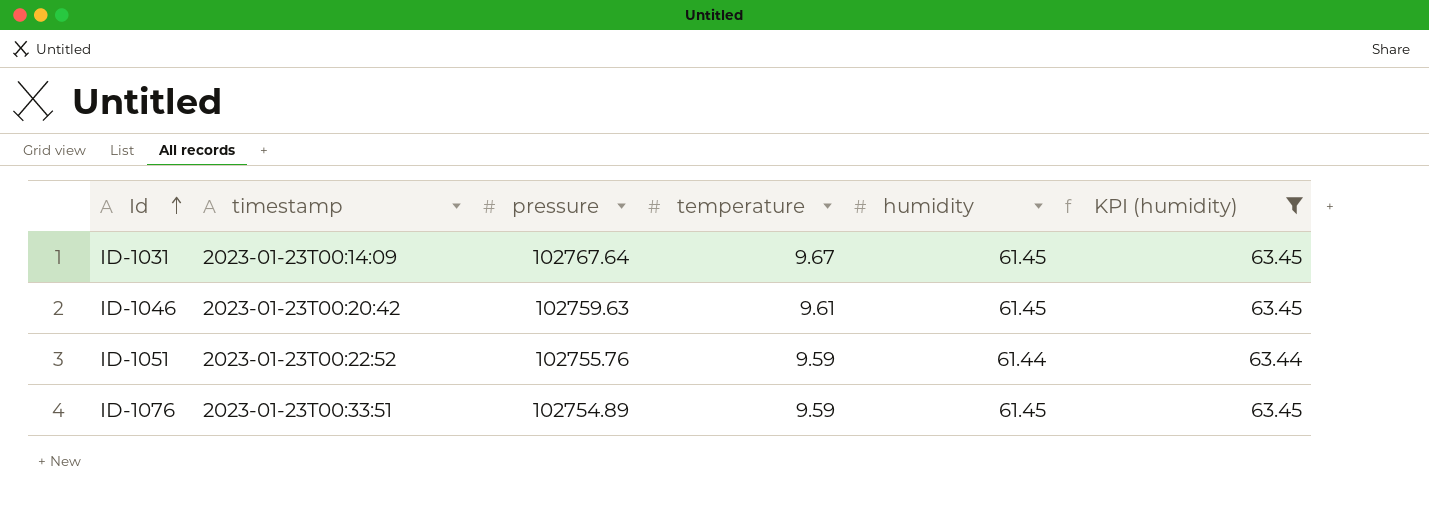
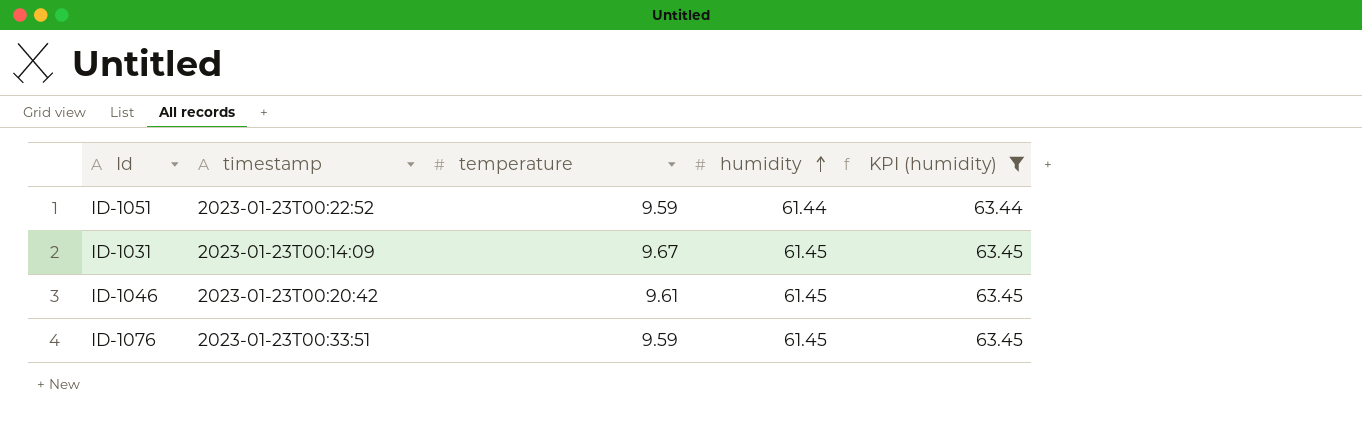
row order: Id ascending -> humidity ascending
column pressure | position: 3 -> none

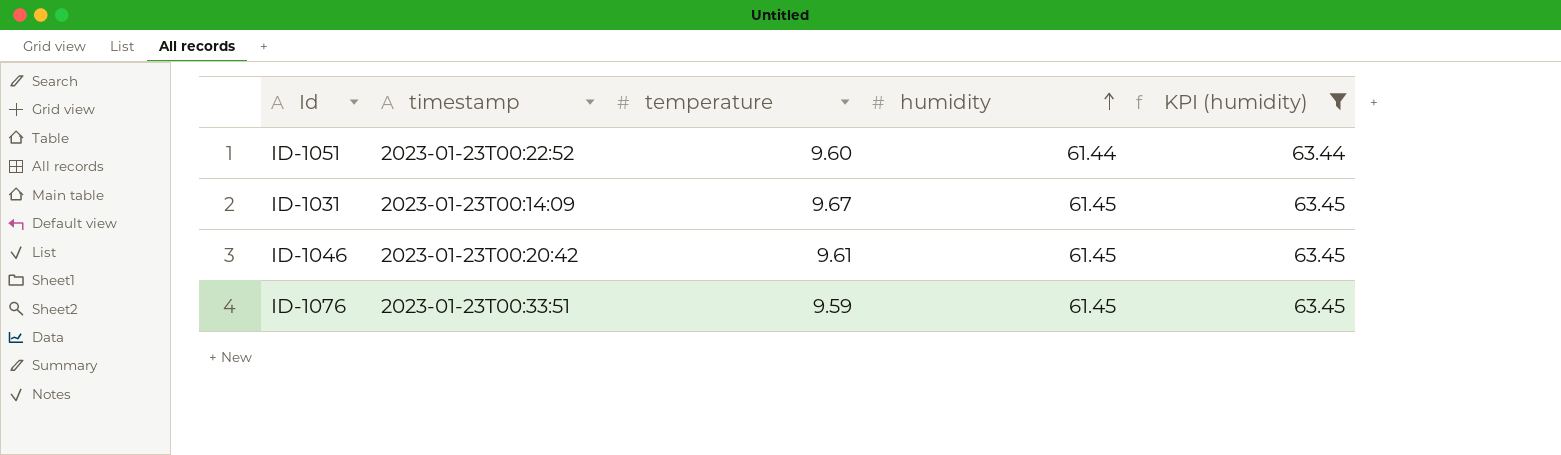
ID-1051 | temperature: 9.59 -> 9.60

